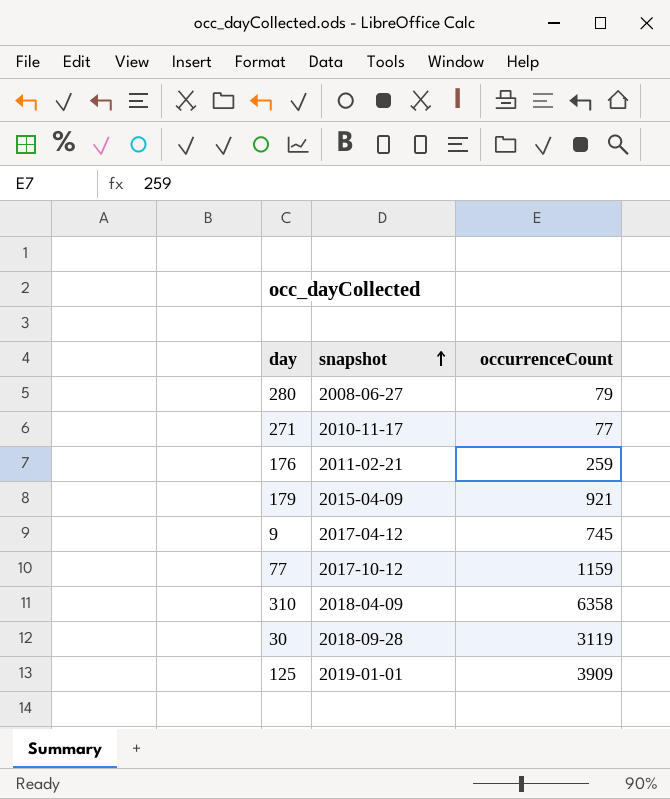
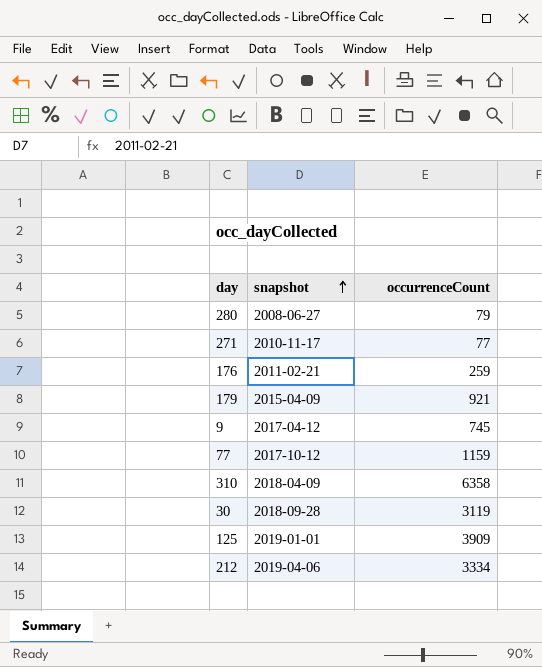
row 212: none -> 2019-04-06 | 3334

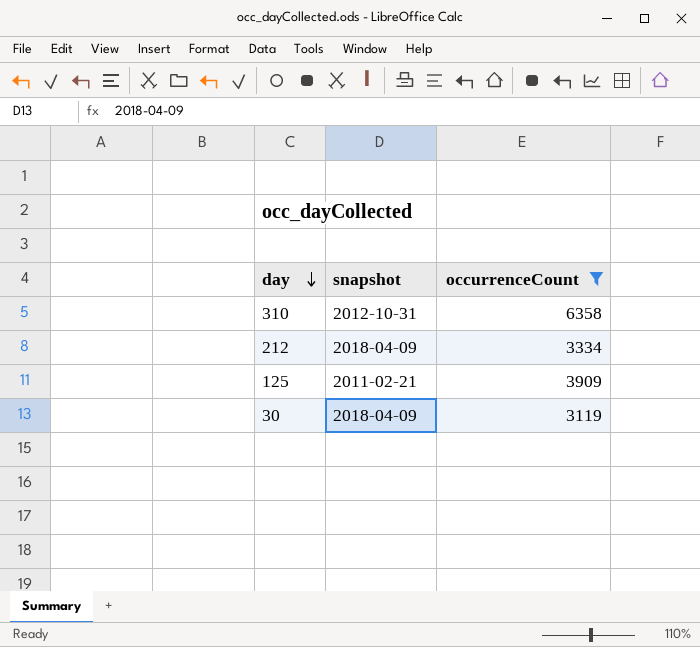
filter: none -> occurrenceCount >= 3119
row order: snapshot ascending -> day descending
310 | snapshot: 2018-04-09 -> 2012-10-31
212 | snapshot: 2019-04-06 -> 2018-04-09
125 | snapshot: 2019-01-01 -> 2011-02-21
30 | snapshot: 2018-09-28 -> 2018-04-09

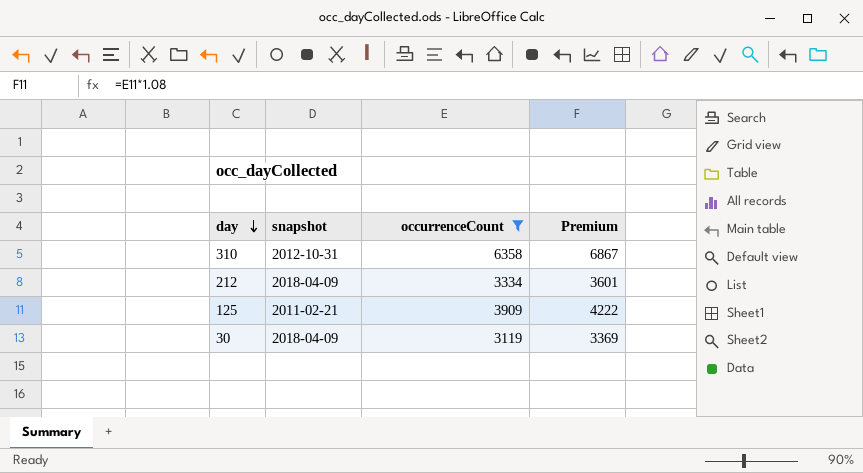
column Premium | formula: none -> [occurrenceCount] * 1.08

